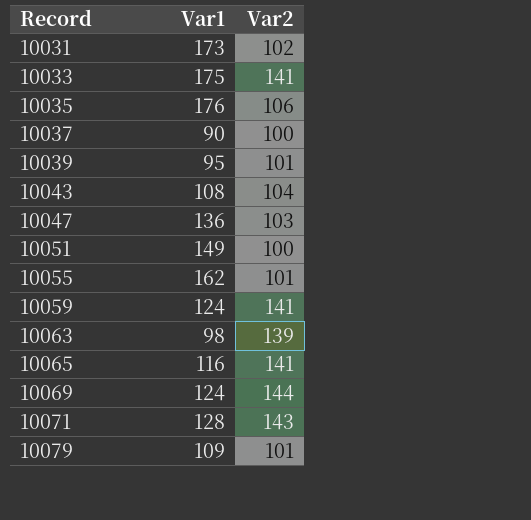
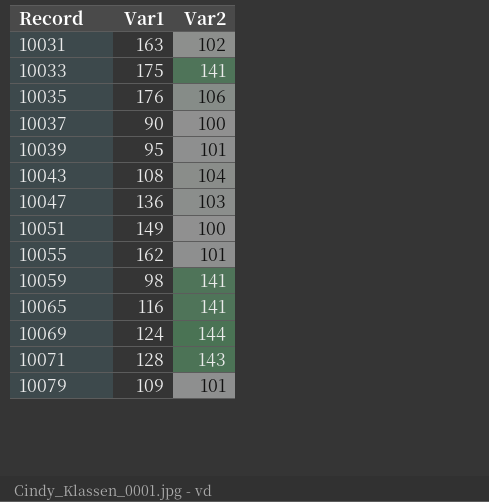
row 10063: 98 | 139 -> none
10031 | Var1: 173 -> 163
10059 | Var1: 124 -> 98

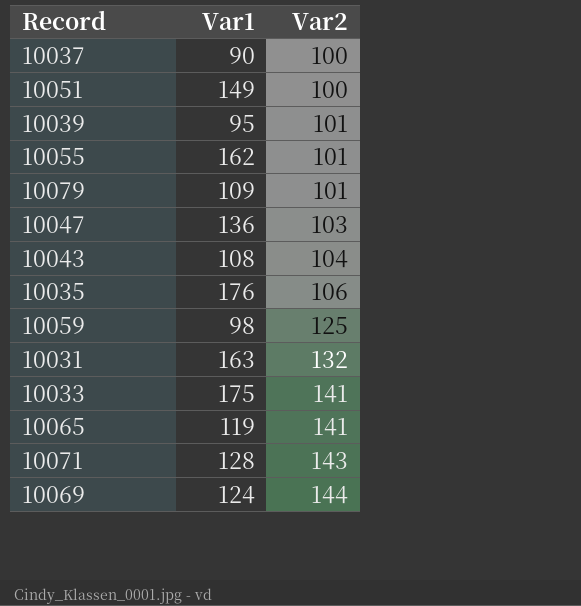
row order: Record ascending -> Var2 ascending
10059 | Var2: 141 -> 125
10031 | Var2: 102 -> 132
10065 | Var1: 116 -> 119

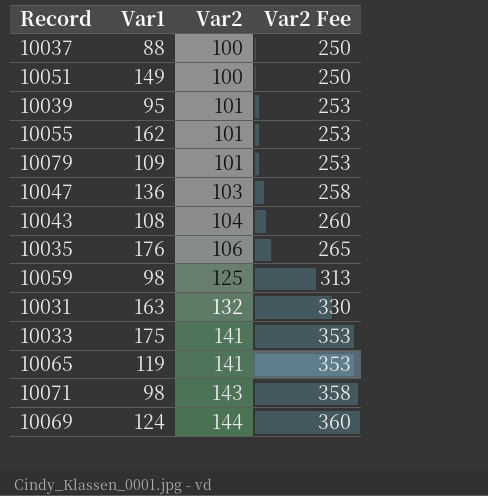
column Var2 Fee | formula: none -> [Var2] * 2.5
10037 | Var1: 90 -> 88
10071 | Var1: 128 -> 98

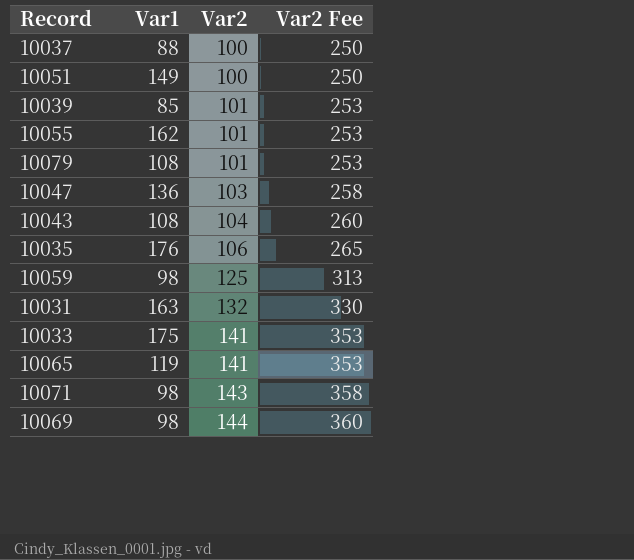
10039 | Var1: 95 -> 85
10079 | Var1: 109 -> 108
10069 | Var1: 124 -> 98

